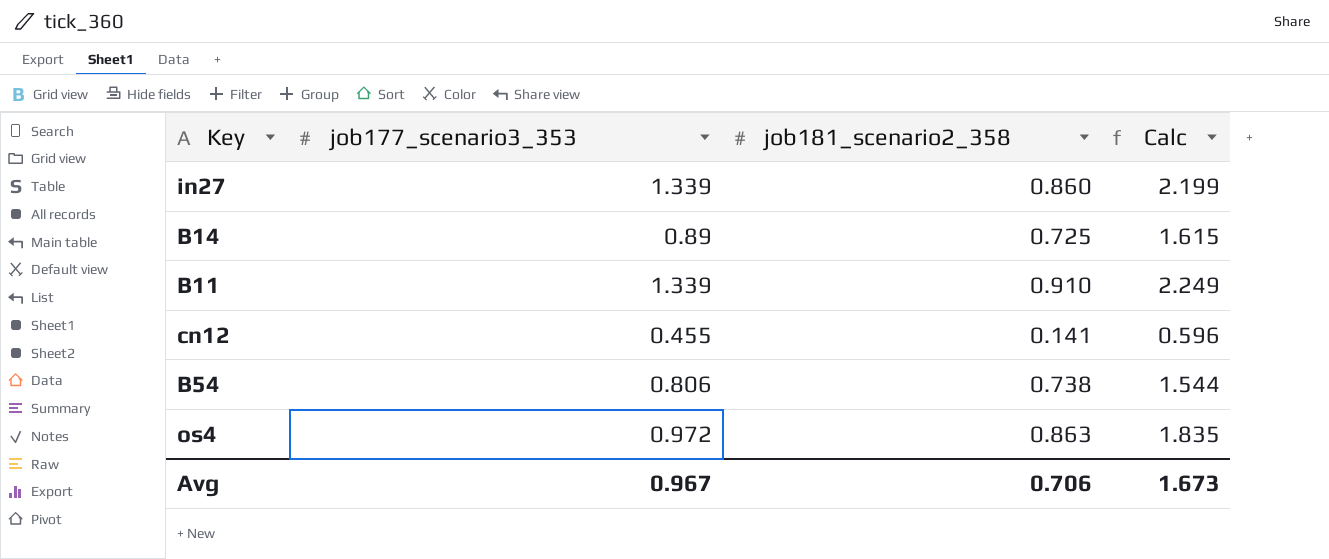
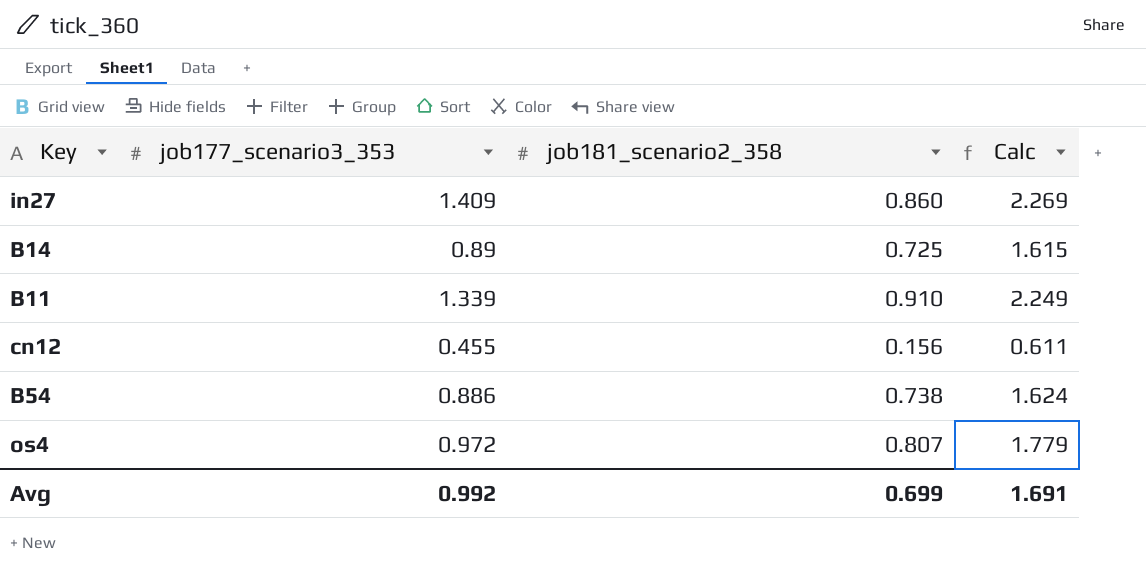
in27 | job177_scenario3_353: 1.339 -> 1.409
in27 | Calc: 2.199 -> 2.269
cn12 | job181_scenario2_358: 0.141 -> 0.156
cn12 | Calc: 0.596 -> 0.611
B54 | job177_scenario3_353: 0.806 -> 0.886
B54 | Calc: 1.544 -> 1.624
os4 | job181_scenario2_358: 0.863 -> 0.807
os4 | Calc: 1.835 -> 1.779
Avg | job177_scenario3_353: 0.967 -> 0.992
Avg | job181_scenario2_358: 0.706 -> 0.699
Avg | Calc: 1.673 -> 1.691

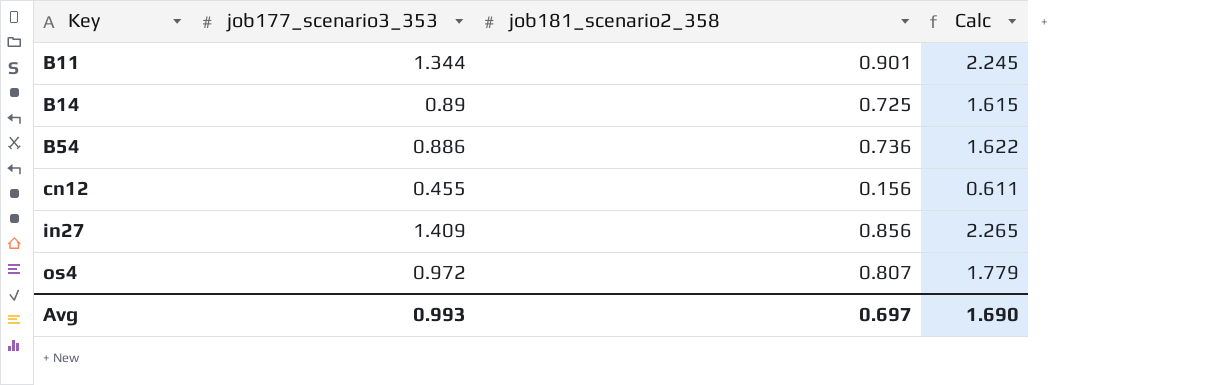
row order: none -> Key ascending
B11 | job177_scenario3_353: 1.339 -> 1.344
B11 | job181_scenario2_358: 0.910 -> 0.901
B11 | Calc: 2.249 -> 2.245
B54 | job181_scenario2_358: 0.738 -> 0.736
B54 | Calc: 1.624 -> 1.622
in27 | job181_scenario2_358: 0.860 -> 0.856
in27 | Calc: 2.269 -> 2.265
Avg | job177_scenario3_353: 0.992 -> 0.993
Avg | job181_scenario2_358: 0.699 -> 0.697
Avg | Calc: 1.691 -> 1.690

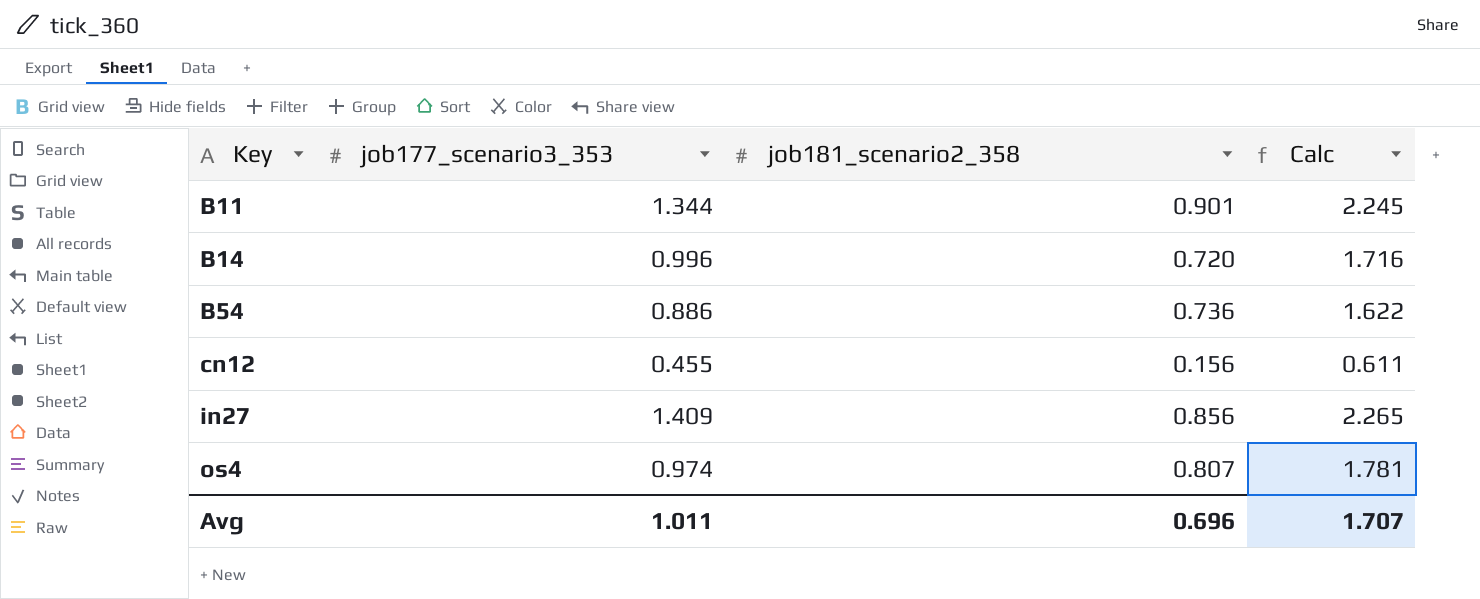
B14 | job177_scenario3_353: 0.89 -> 0.996
B14 | job181_scenario2_358: 0.725 -> 0.720
B14 | Calc: 1.615 -> 1.716
os4 | job177_scenario3_353: 0.972 -> 0.974
os4 | Calc: 1.779 -> 1.781
Avg | job177_scenario3_353: 0.993 -> 1.011
Avg | job181_scenario2_358: 0.697 -> 0.696
Avg | Calc: 1.690 -> 1.707

